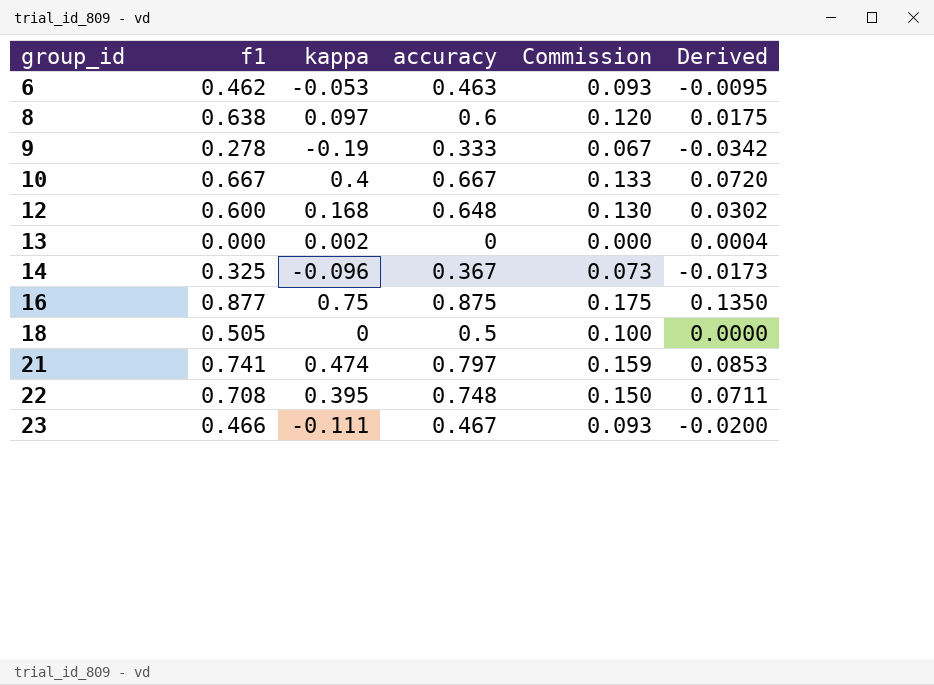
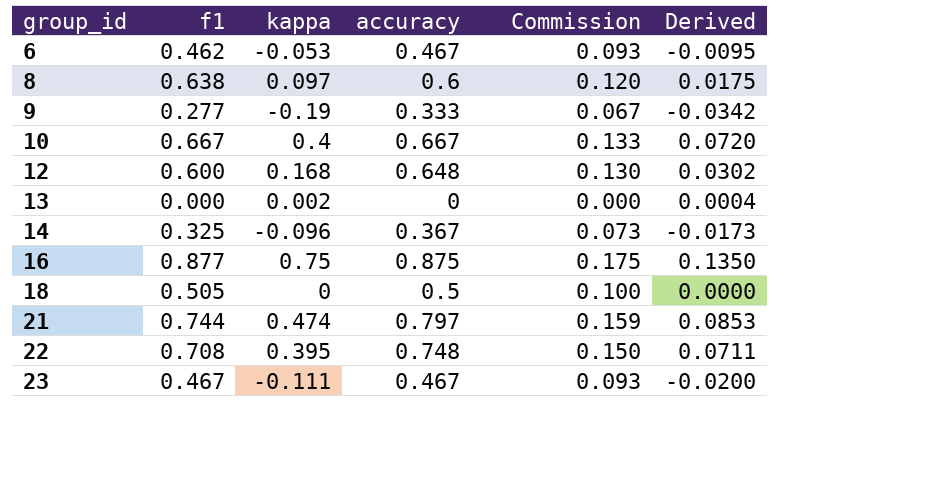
6 | accuracy: 0.463 -> 0.467
9 | f1: 0.278 -> 0.277
21 | f1: 0.741 -> 0.744
23 | f1: 0.466 -> 0.467

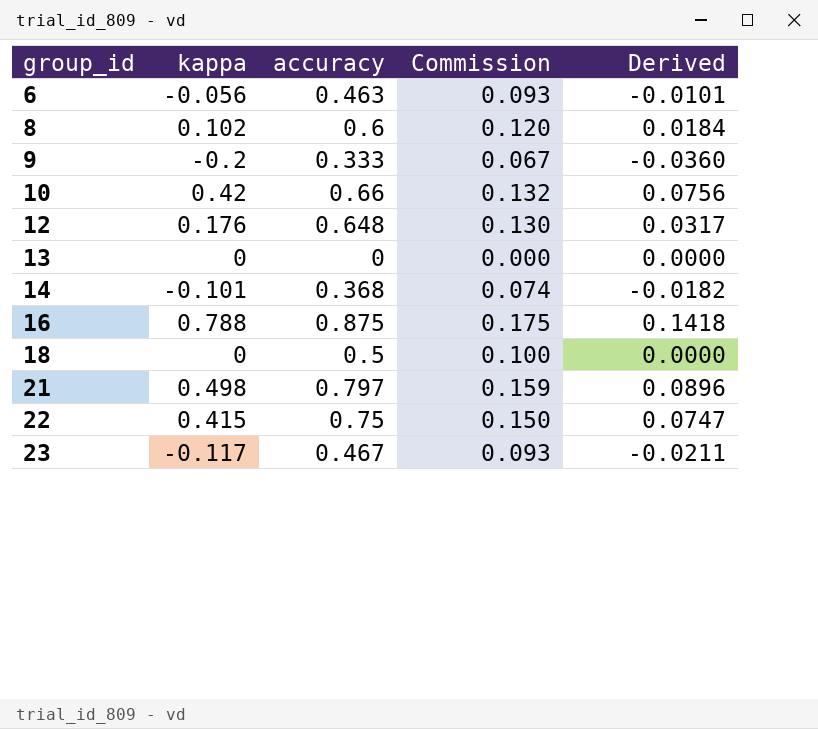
column f1 | position: 2 -> none
6 | kappa: -0.053 -> -0.056
6 | accuracy: 0.467 -> 0.463
6 | Derived: -0.0095 -> -0.0101
8 | kappa: 0.097 -> 0.102
8 | Derived: 0.0175 -> 0.0184
9 | kappa: -0.19 -> -0.2
9 | Derived: -0.0342 -> -0.0360
10 | kappa: 0.4 -> 0.42
10 | accuracy: 0.667 -> 0.66
10 | Commission: 0.133 -> 0.132
10 | Derived: 0.0720 -> 0.0756
12 | kappa: 0.168 -> 0.176
12 | Derived: 0.0302 -> 0.0317
13 | kappa: 0.002 -> 0
13 | Derived: 0.0004 -> 0.0000
14 | kappa: -0.096 -> -0.101
14 | accuracy: 0.367 -> 0.368
14 | Commission: 0.073 -> 0.074
14 | Derived: -0.0173 -> -0.0182
16 | kappa: 0.75 -> 0.788
16 | Derived: 0.1350 -> 0.1418
21 | kappa: 0.474 -> 0.498
21 | Derived: 0.0853 -> 0.0896
22 | kappa: 0.395 -> 0.415
22 | accuracy: 0.748 -> 0.75
22 | Derived: 0.0711 -> 0.0747
23 | kappa: -0.111 -> -0.117
23 | Derived: -0.0200 -> -0.0211

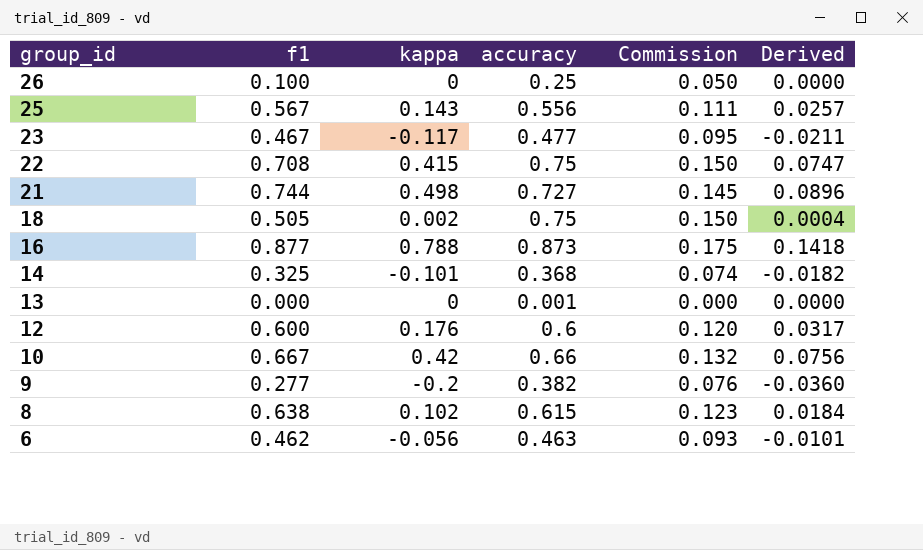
row order: group_id ascending -> group_id descending
column f1 | position: none -> 2
row 26: none -> 0.100 | 0 | 0.25 | 0.050 | 0.0000
row 25: none -> 0.567 | 0.143 | 0.556 | 0.111 | 0.0257
23 | accuracy: 0.467 -> 0.477
23 | Commission: 0.093 -> 0.095
21 | accuracy: 0.797 -> 0.727
21 | Commission: 0.159 -> 0.145
18 | kappa: 0 -> 0.002
18 | accuracy: 0.5 -> 0.75
18 | Commission: 0.100 -> 0.150
18 | Derived: 0.0000 -> 0.0004
16 | accuracy: 0.875 -> 0.873
13 | accuracy: 0 -> 0.001
12 | accuracy: 0.648 -> 0.6
12 | Commission: 0.130 -> 0.120
9 | accuracy: 0.333 -> 0.382
9 | Commission: 0.067 -> 0.076
8 | accuracy: 0.6 -> 0.615
8 | Commission: 0.120 -> 0.123

